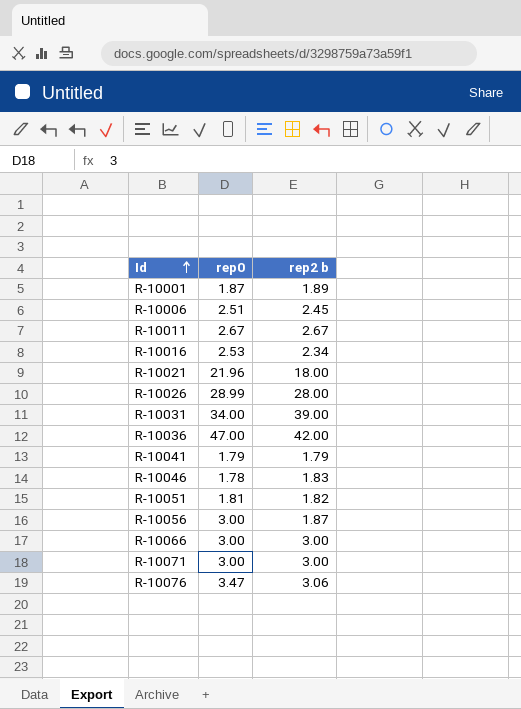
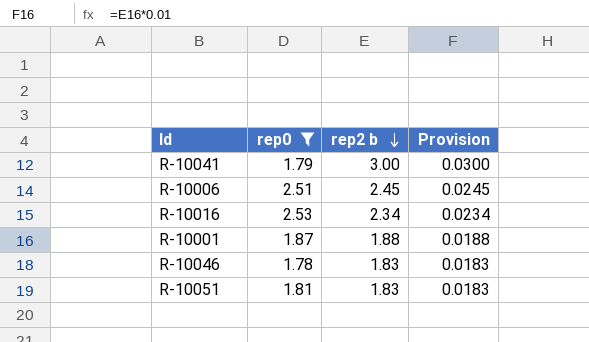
filter: none -> rep0 <= 2.53
row order: Id ascending -> rep2 b descending
column Provision | formula: none -> [rep2 b] * 0.01
R-10041 | rep2 b: 1.79 -> 3.00
R-10001 | rep2 b: 1.89 -> 1.88
R-10051 | rep2 b: 1.82 -> 1.83

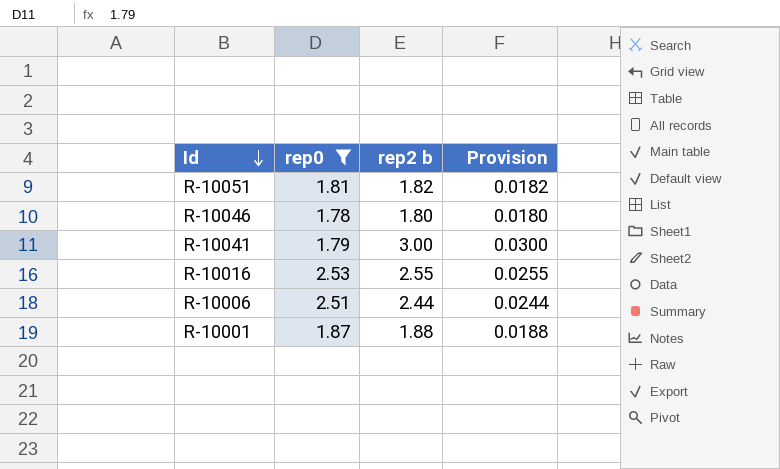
row order: rep2 b descending -> Id descending
R-10051 | rep2 b: 1.83 -> 1.82
R-10051 | Provision: 0.0183 -> 0.0182
R-10046 | rep2 b: 1.83 -> 1.80
R-10046 | Provision: 0.0183 -> 0.0180
R-10016 | rep2 b: 2.34 -> 2.55
R-10016 | Provision: 0.0234 -> 0.0255
R-10006 | rep2 b: 2.45 -> 2.44
R-10006 | Provision: 0.0245 -> 0.0244

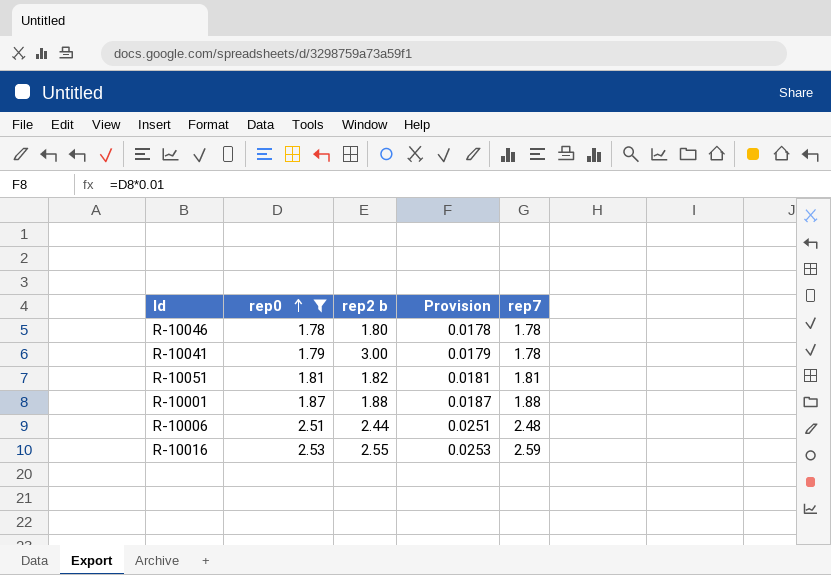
row order: Id descending -> rep0 ascending
column Provision | formula: [rep2 b] * 0.01 -> [rep0] * 0.01
column rep7 | position: none -> 5

